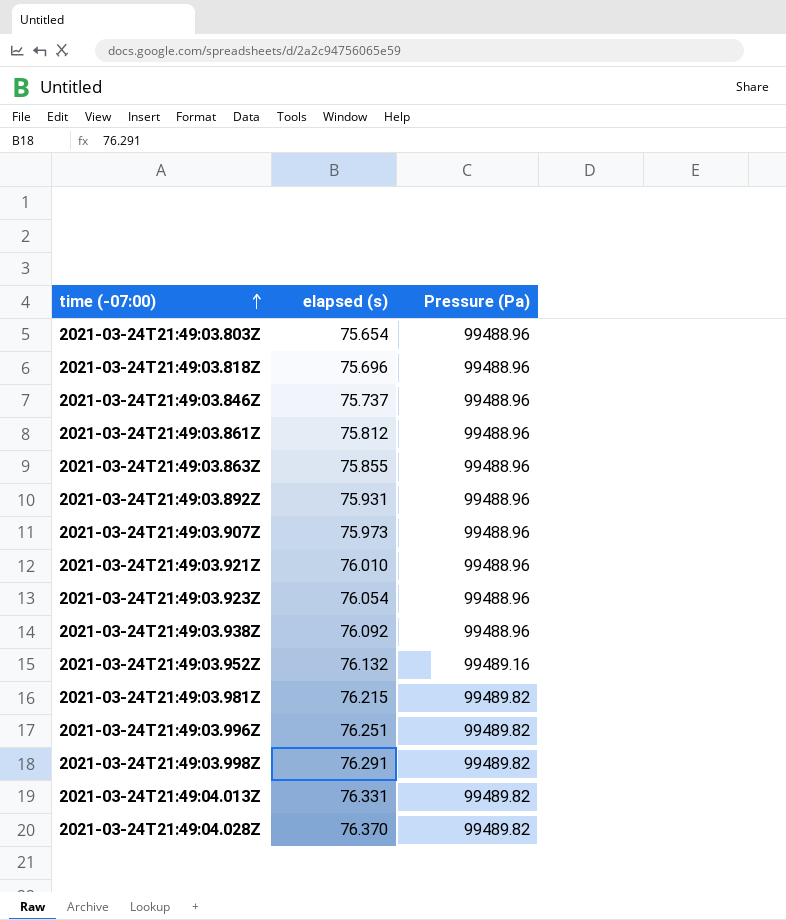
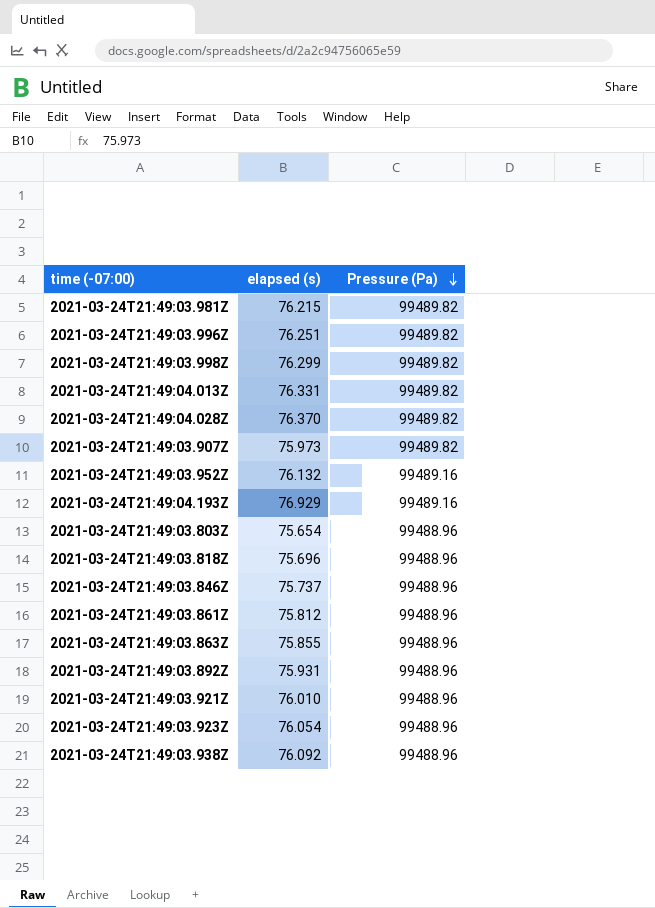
row order: time (-07:00) ascending -> Pressure (Pa) descending
2021-03-24T21:49:03.998Z | elapsed (s): 76.291 -> 76.299
2021-03-24T21:49:03.907Z | Pressure (Pa): 99488.96 -> 99489.82
row 2021-03-24T21:49:04.193Z: none -> 76.929 | 99489.16

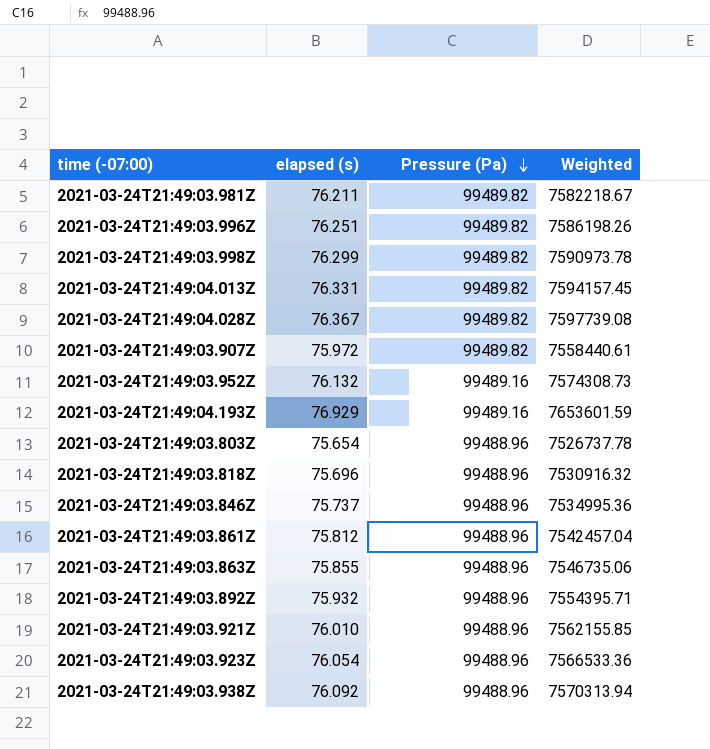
column Weighted | formula: none -> [elapsed (s)] * [Pressure (Pa)]
2021-03-24T21:49:03.981Z | elapsed (s): 76.215 -> 76.211
2021-03-24T21:49:04.028Z | elapsed (s): 76.370 -> 76.367
2021-03-24T21:49:03.907Z | elapsed (s): 75.973 -> 75.972
2021-03-24T21:49:03.892Z | elapsed (s): 75.931 -> 75.932

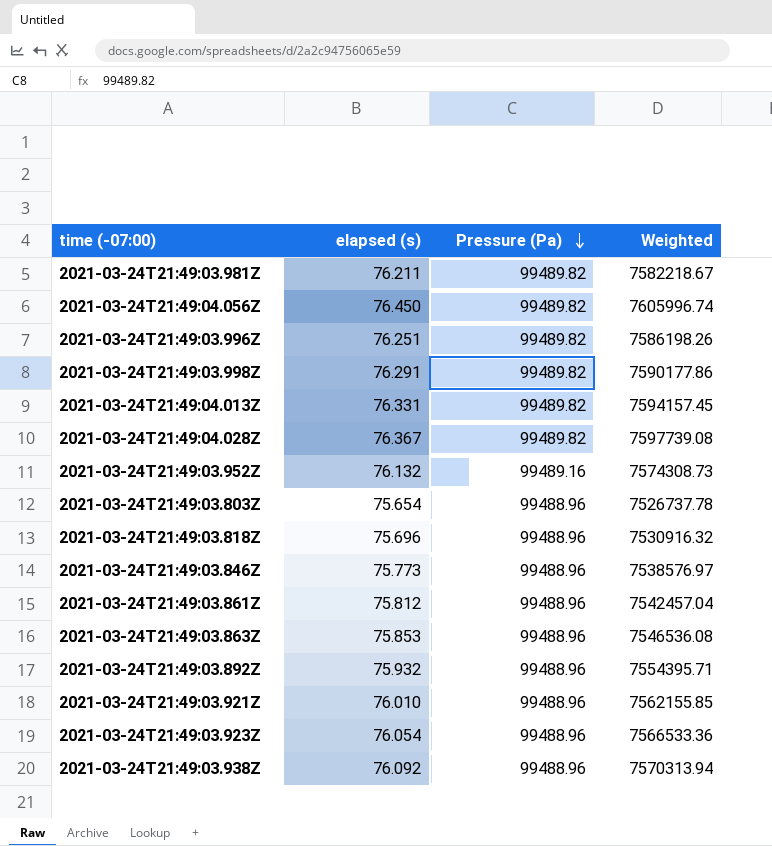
row 2021-03-24T21:49:03.907Z: 75.972 | 99489.82 | 7558440.61 -> none
row 2021-03-24T21:49:04.193Z: 76.929 | 99489.16 | 7653601.59 -> none
row 2021-03-24T21:49:04.056Z: none -> 76.450 | 99489.82 | 7605996.74
2021-03-24T21:49:03.998Z | elapsed (s): 76.299 -> 76.291
2021-03-24T21:49:03.998Z | Weighted: 7590973.78 -> 7590177.86
2021-03-24T21:49:03.846Z | elapsed (s): 75.737 -> 75.773
2021-03-24T21:49:03.846Z | Weighted: 7534995.36 -> 7538576.97
2021-03-24T21:49:03.863Z | elapsed (s): 75.855 -> 75.853
2021-03-24T21:49:03.863Z | Weighted: 7546735.06 -> 7546536.08

